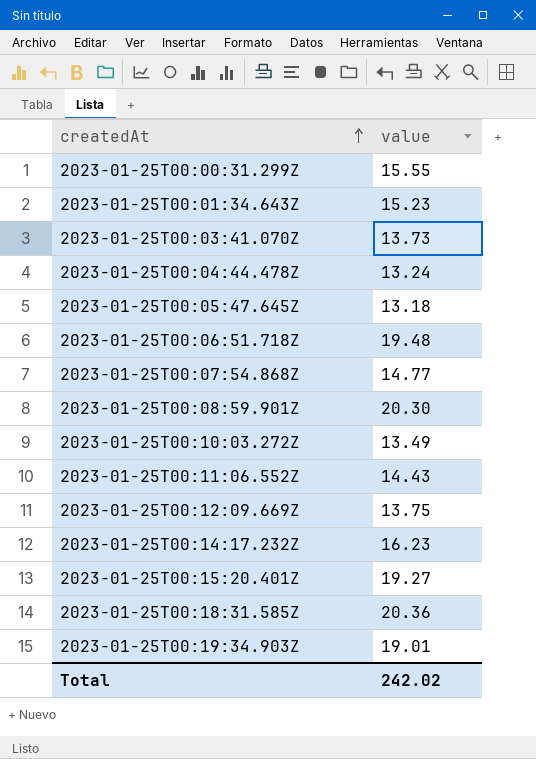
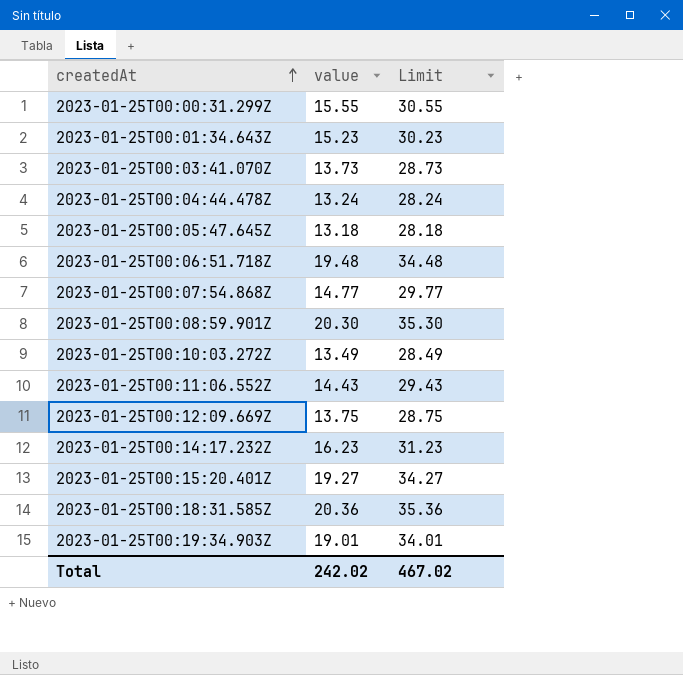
column Limit | formula: none -> [value] + 15

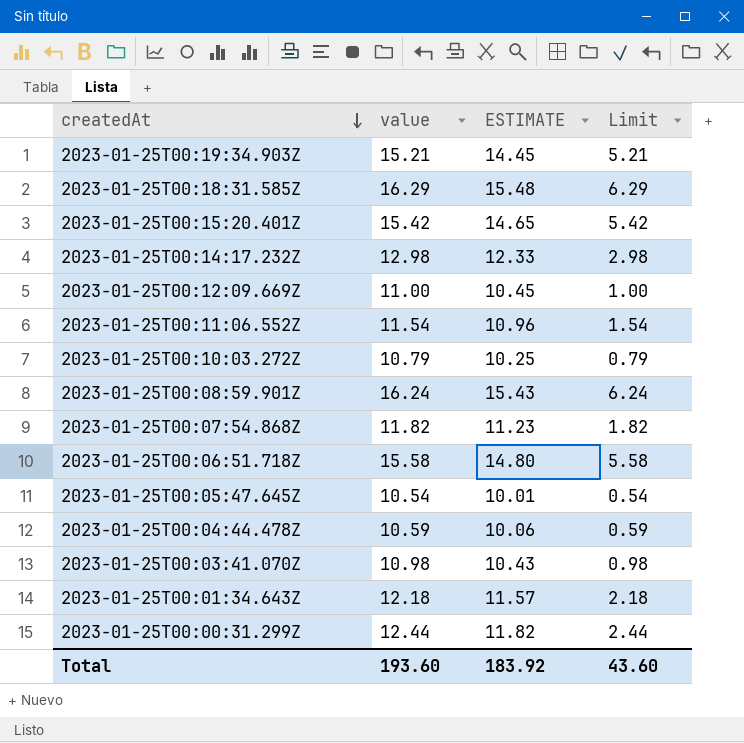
row order: createdAt ascending -> createdAt descending
column ESTIMATE | formula: none -> [value] * 0.95
column Limit | formula: [value] + 15 -> [value] - 10
2023-01-25T00:19:34.903Z | value: 19.01 -> 15.21
2023-01-25T00:18:31.585Z | value: 20.36 -> 16.29
2023-01-25T00:15:20.401Z | value: 19.27 -> 15.42
2023-01-25T00:14:17.232Z | value: 16.23 -> 12.98
2023-01-25T00:12:09.669Z | value: 13.75 -> 11.00
2023-01-25T00:11:06.552Z | value: 14.43 -> 11.54
2023-01-25T00:10:03.272Z | value: 13.49 -> 10.79
2023-01-25T00:08:59.901Z | value: 20.30 -> 16.24
2023-01-25T00:07:54.868Z | value: 14.77 -> 11.82
2023-01-25T00:06:51.718Z | value: 19.48 -> 15.58
2023-01-25T00:05:47.645Z | value: 13.18 -> 10.54
2023-01-25T00:04:44.478Z | value: 13.24 -> 10.59
2023-01-25T00:03:41.070Z | value: 13.73 -> 10.98
2023-01-25T00:01:34.643Z | value: 15.23 -> 12.18
2023-01-25T00:00:31.299Z | value: 15.55 -> 12.44
Total | value: 242.02 -> 193.60
Total | Limit: 467.02 -> 43.60

